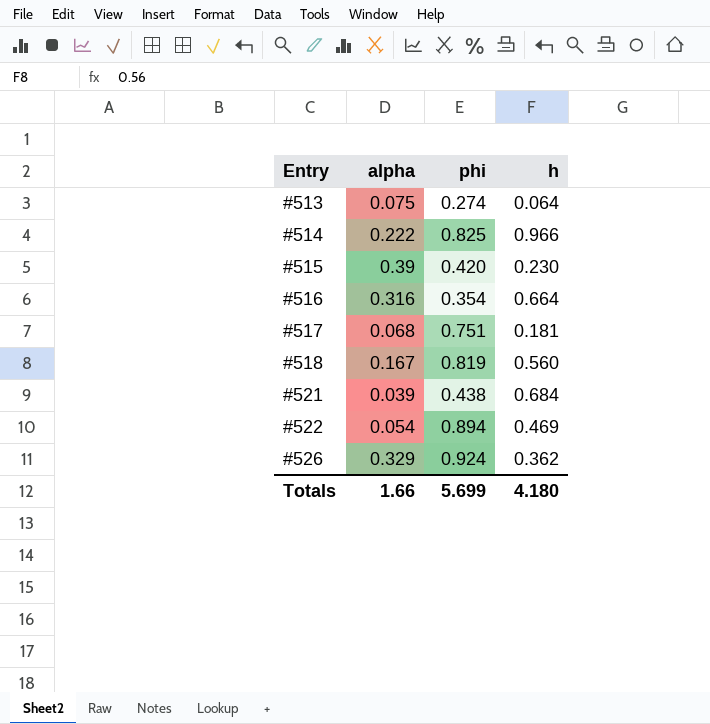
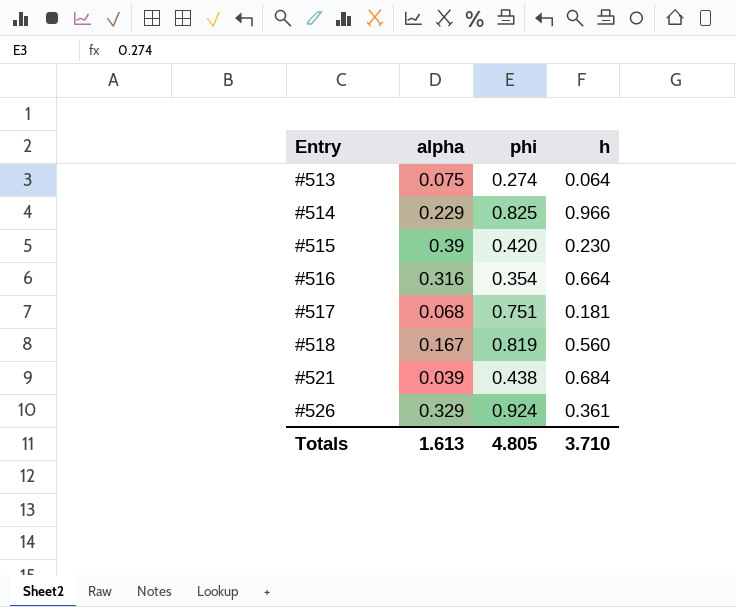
row #522: 0.054 | 0.894 | 0.469 -> none
#514 | alpha: 0.222 -> 0.229
#526 | h: 0.362 -> 0.361
Totals | alpha: 1.66 -> 1.613
Totals | phi: 5.699 -> 4.805
Totals | h: 4.180 -> 3.710

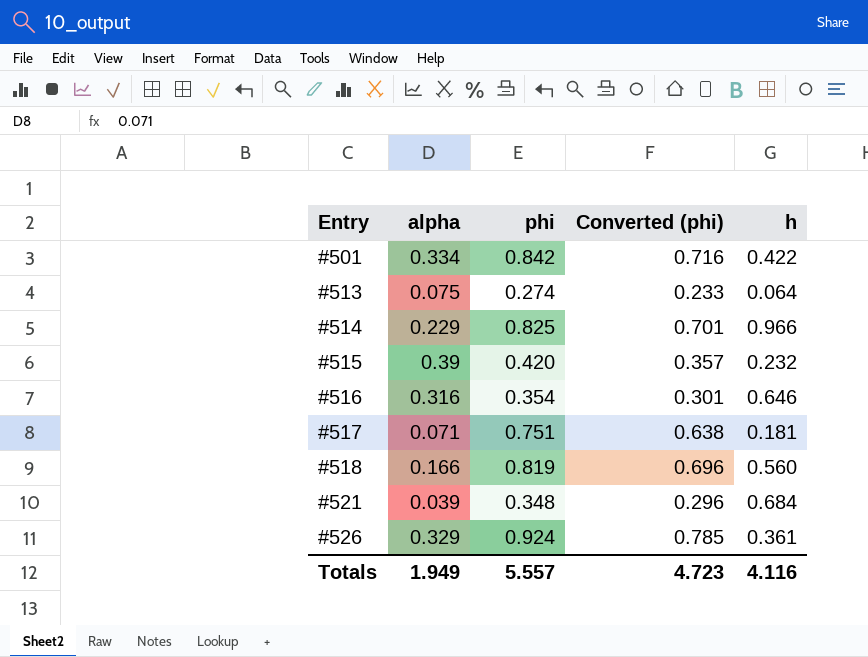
column Converted (phi) | formula: none -> [phi] * 0.85
row #501: none -> 0.334 | 0.842 | 0.716 | 0.422
#515 | h: 0.230 -> 0.232
#516 | h: 0.664 -> 0.646
#517 | alpha: 0.068 -> 0.071
#518 | alpha: 0.167 -> 0.166
#521 | phi: 0.438 -> 0.348
Totals | alpha: 1.613 -> 1.949
Totals | phi: 4.805 -> 5.557
Totals | h: 3.710 -> 4.116

